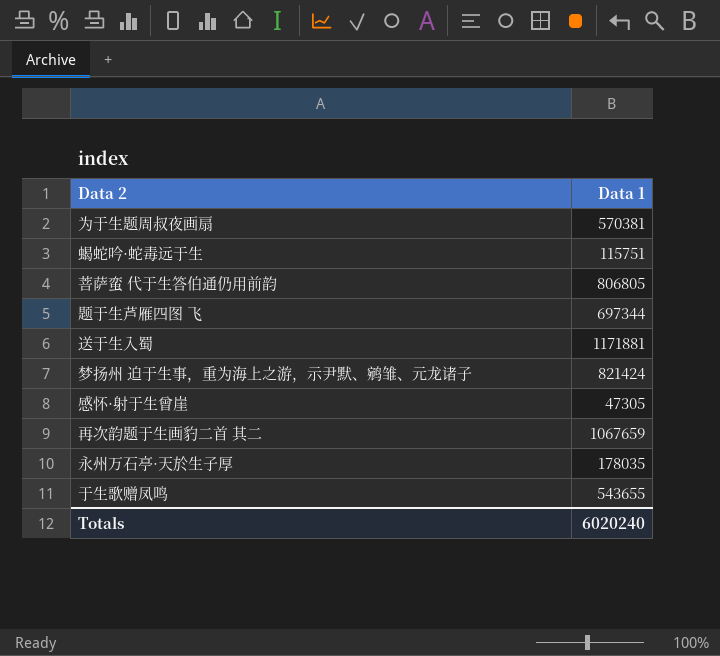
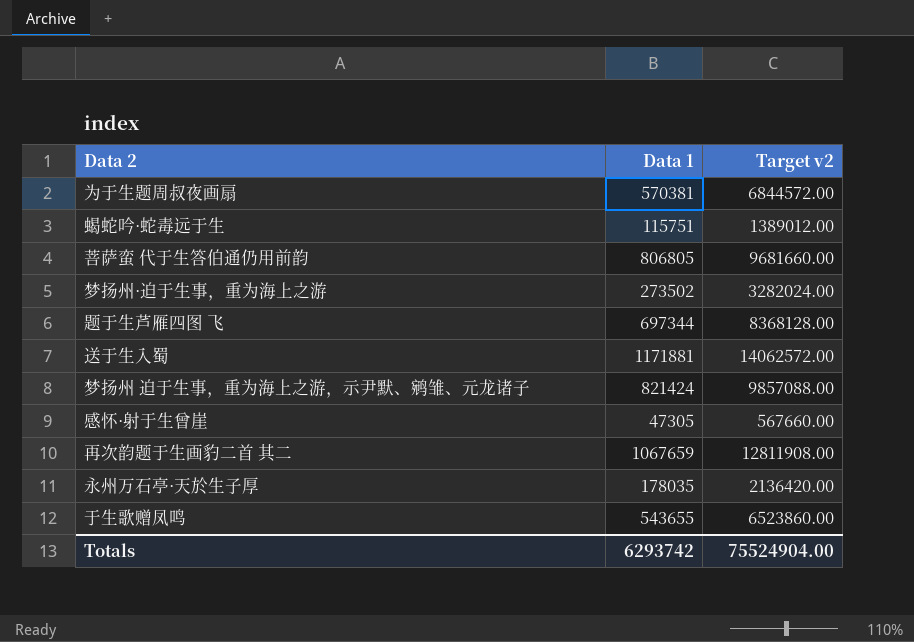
column Target v2 | formula: none -> [Data 1] * 12
row 梦扬州·迫于生事，重为海上之游: none -> 273502 | 3282024.00
Totals | Data 1: 6020240 -> 6293742

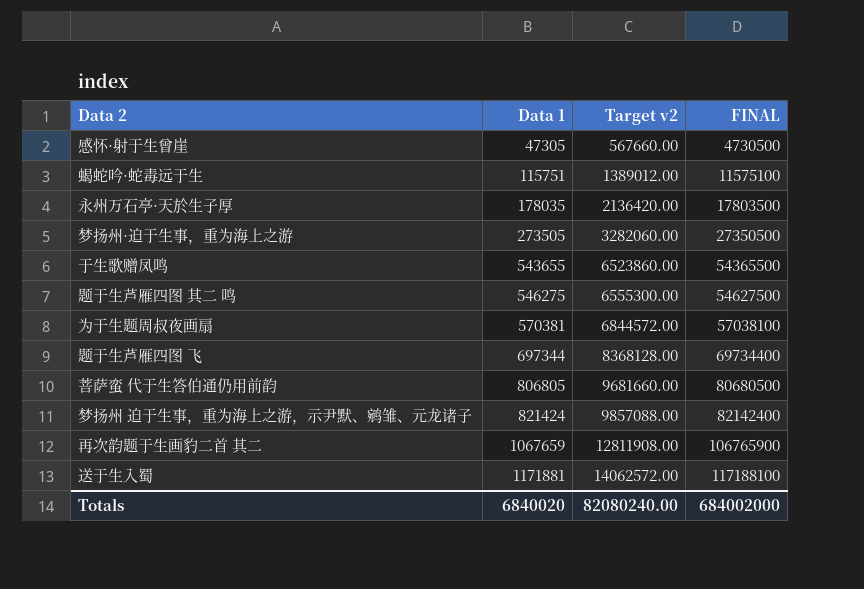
row order: none -> Data 1 ascending
column FINAL | formula: none -> [Data 1] * 100
梦扬州·迫于生事，重为海上之游 | Data 1: 273502 -> 273505
梦扬州·迫于生事，重为海上之游 | Target v2: 3282024.00 -> 3282060.00
row 题于生芦雁四图 其二 鸣: none -> 546275 | 6555300.00 | 54627500
Totals | Data 1: 6293742 -> 6840020
Totals | Target v2: 75524904.00 -> 82080240.00

